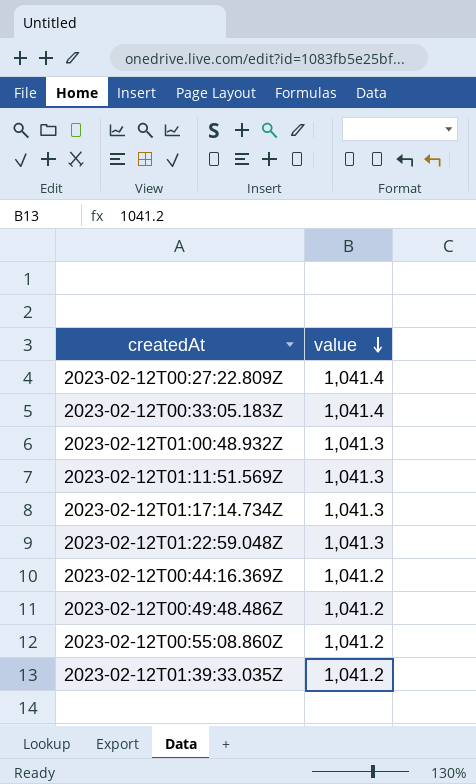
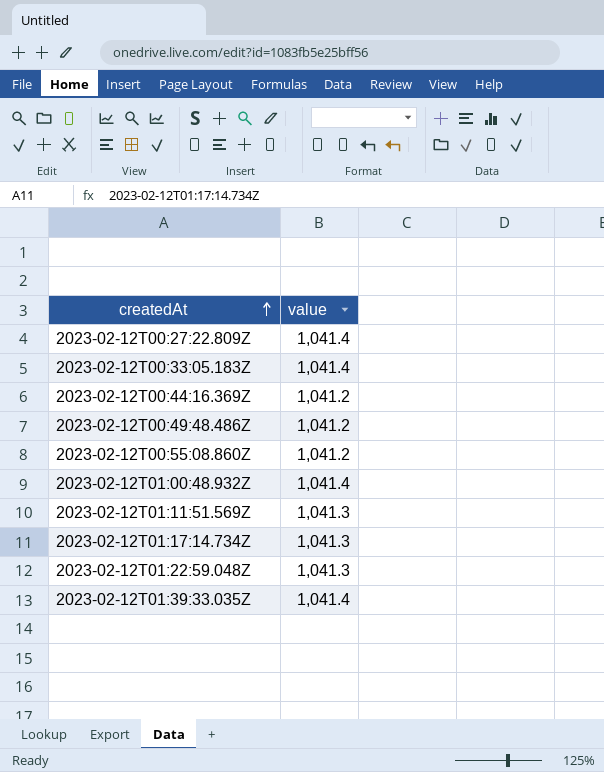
row order: value descending -> createdAt ascending
2023-02-12T01:00:48.932Z | value: 1,041.3 -> 1,041.4
2023-02-12T01:39:33.035Z | value: 1,041.2 -> 1,041.4

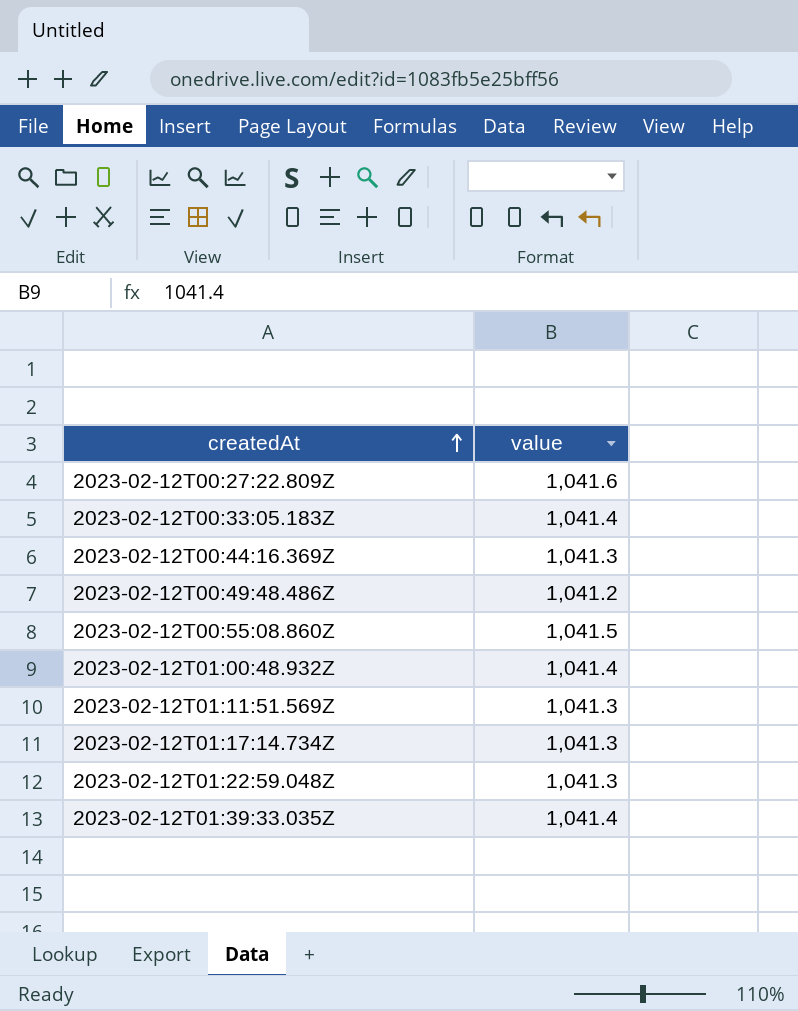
2023-02-12T00:27:22.809Z | value: 1,041.4 -> 1,041.6
2023-02-12T00:44:16.369Z | value: 1,041.2 -> 1,041.3
2023-02-12T00:55:08.860Z | value: 1,041.2 -> 1,041.5

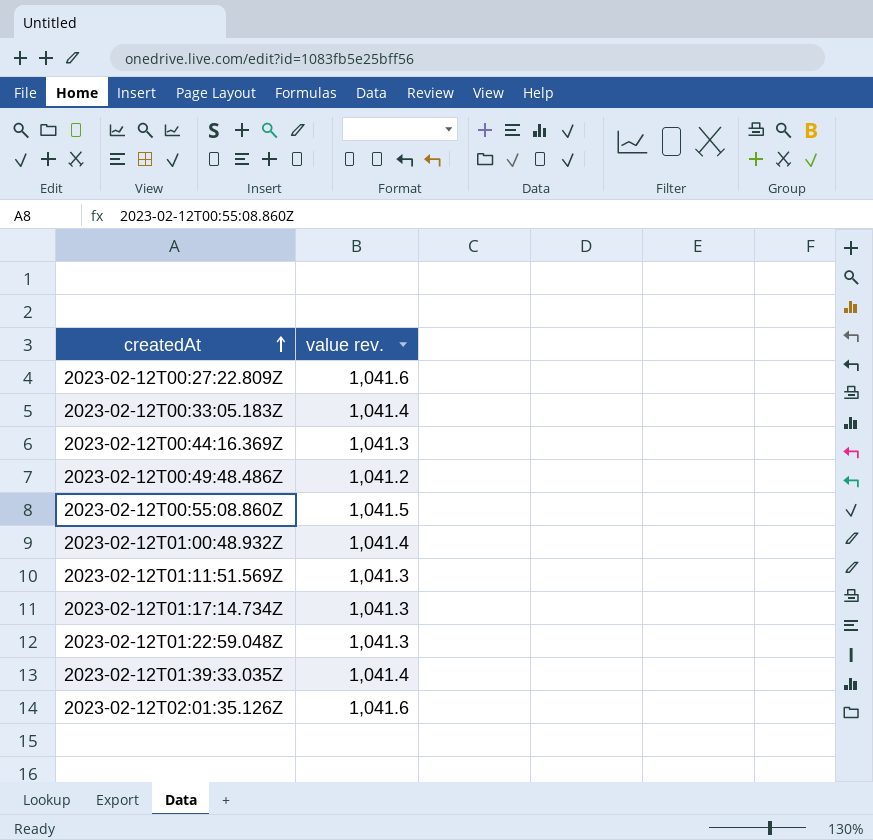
column name: value -> value rev.
row 2023-02-12T02:01:35.126Z: none -> 1,041.6

